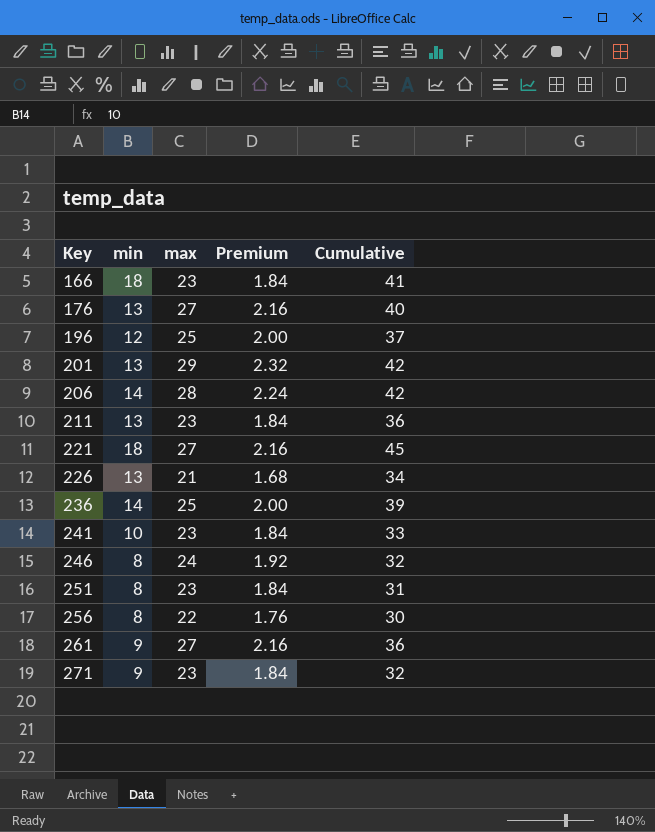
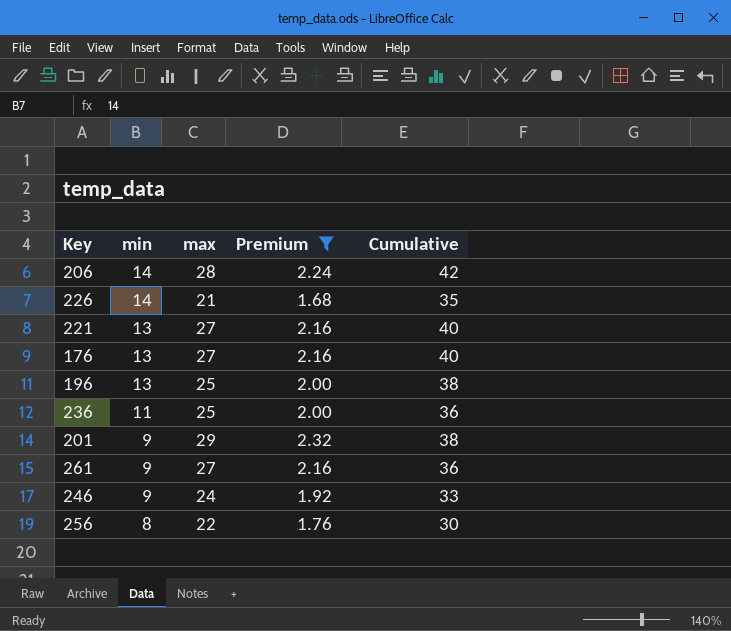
filter: none -> Premium != 1.84
row order: Key ascending -> min descending
226 | min: 13 -> 14
226 | Cumulative: 34 -> 35
221 | min: 18 -> 13
221 | Cumulative: 45 -> 40
196 | min: 12 -> 13
196 | Cumulative: 37 -> 38
236 | min: 14 -> 11
236 | Cumulative: 39 -> 36
201 | min: 13 -> 9
201 | Cumulative: 42 -> 38
246 | min: 8 -> 9
246 | Cumulative: 32 -> 33

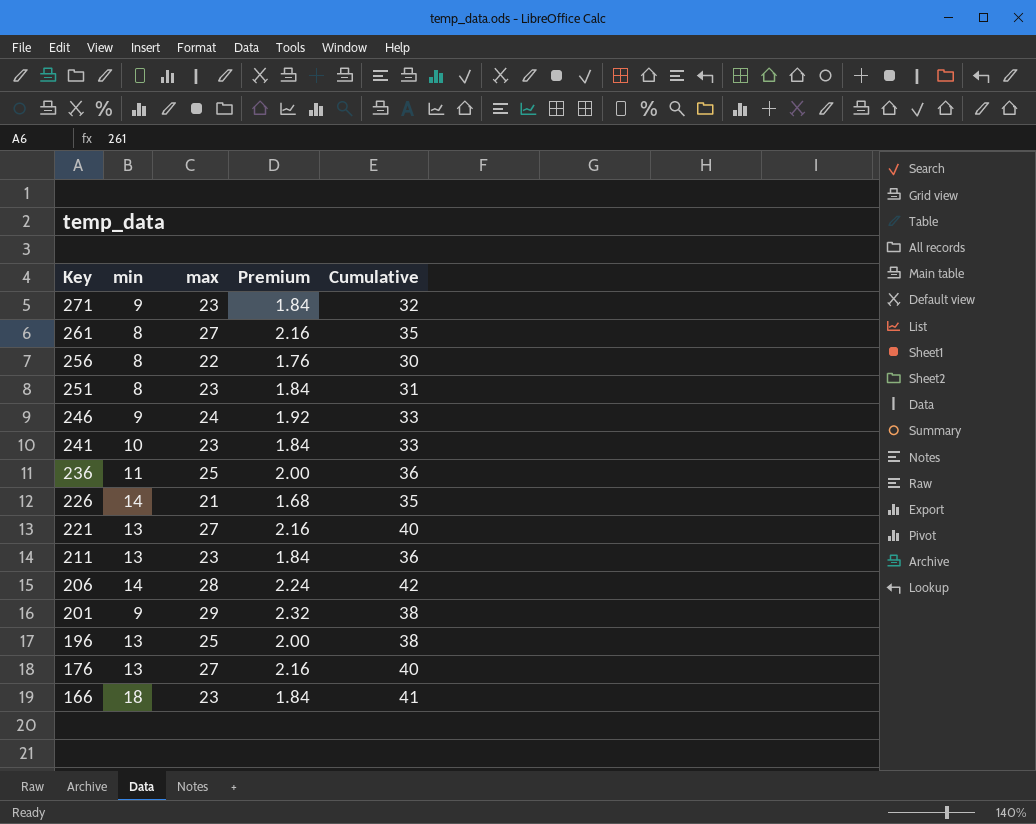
filter: Premium != 1.84 -> none
row order: min descending -> Key descending
261 | min: 9 -> 8
261 | Cumulative: 36 -> 35

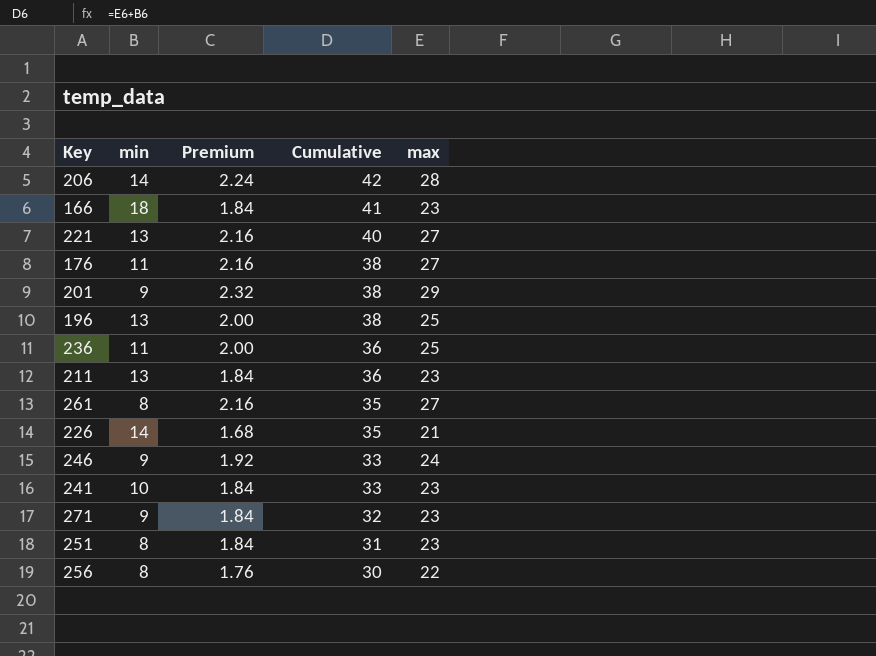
row order: Key descending -> Cumulative descending
column max | position: 3 -> 5
176 | min: 13 -> 11
176 | Cumulative: 40 -> 38

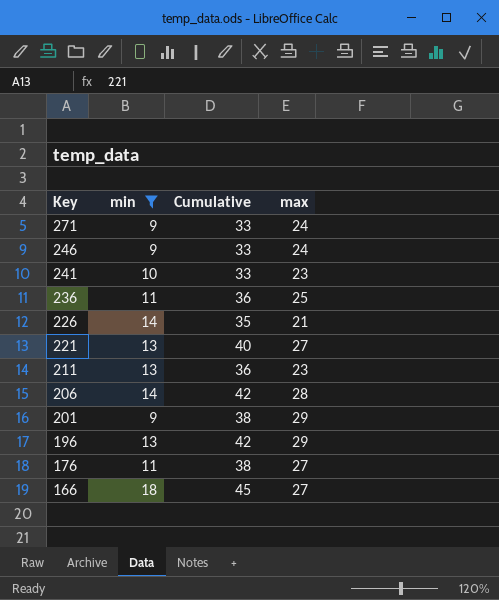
filter: none -> min != 8
row order: Cumulative descending -> Key descending
column Premium | formula: [max] * 0.08 -> none
271 | Cumulative: 32 -> 33
271 | max: 23 -> 24
196 | Cumulative: 38 -> 42
196 | max: 25 -> 29
166 | Cumulative: 41 -> 45
166 | max: 23 -> 27

